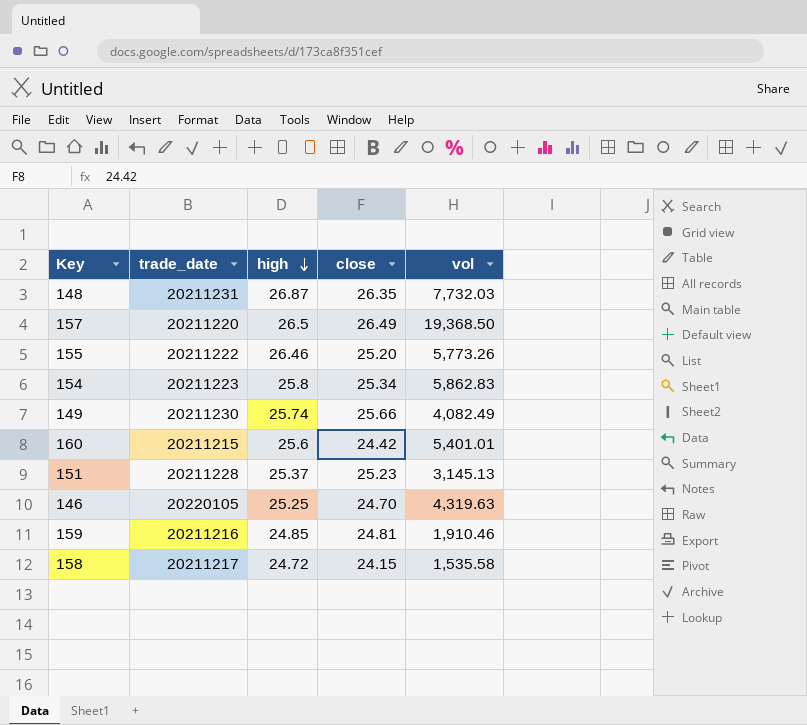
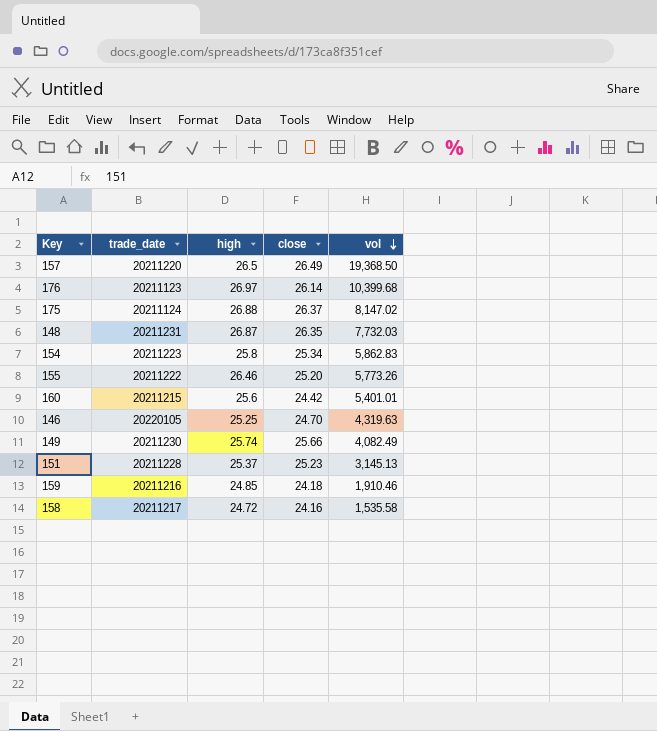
row order: high descending -> vol descending
row 176: none -> 20211123 | 26.97 | 26.14 | 10,399.68
row 175: none -> 20211124 | 26.88 | 26.37 | 8,147.02
159 | close: 24.81 -> 24.18
158 | close: 24.15 -> 24.16

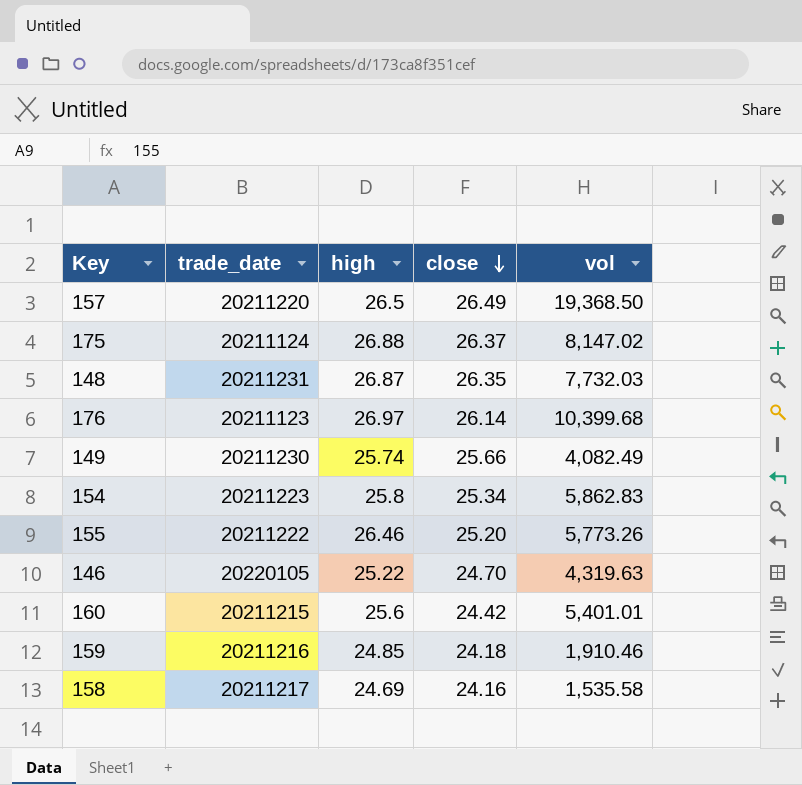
row order: vol descending -> close descending
row 151: 20211228 | 25.37 | 25.23 | 3,145.13 -> none
146 | high: 25.25 -> 25.22
158 | high: 24.72 -> 24.69

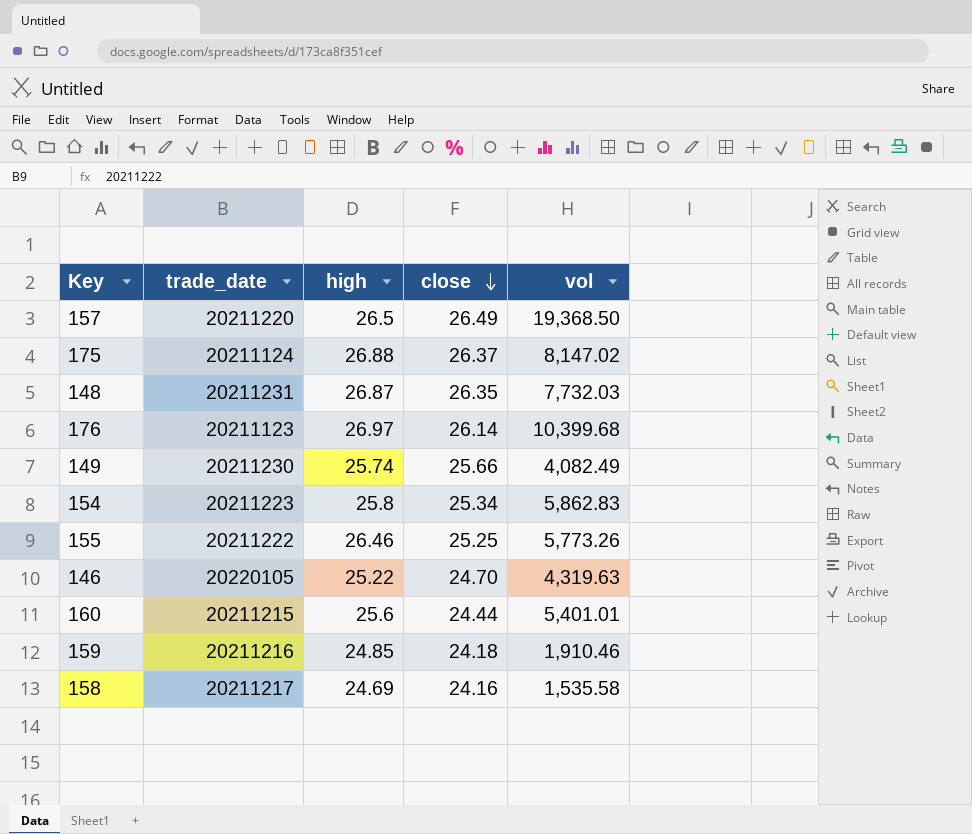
155 | close: 25.20 -> 25.25
160 | close: 24.42 -> 24.44

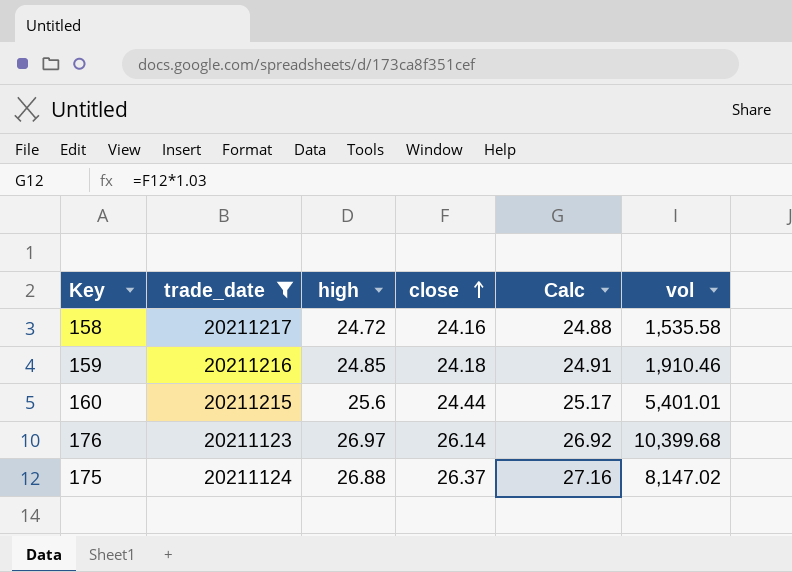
filter: none -> trade_date <= 20211217
row order: close descending -> close ascending
column Calc | formula: none -> [close] * 1.03
158 | high: 24.69 -> 24.72

